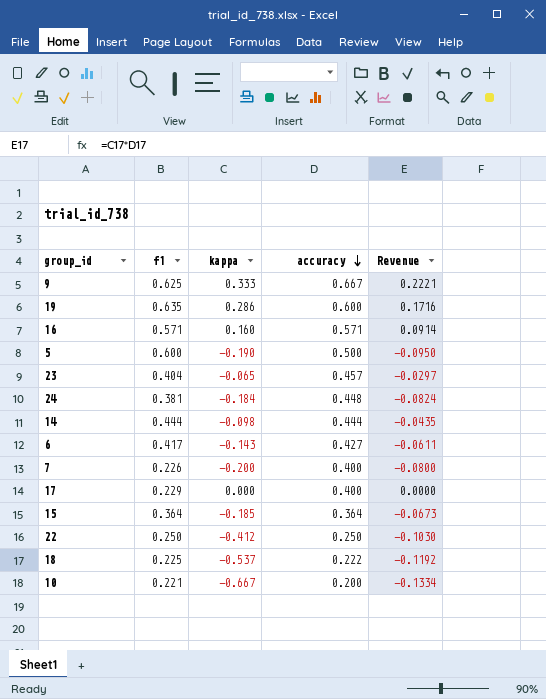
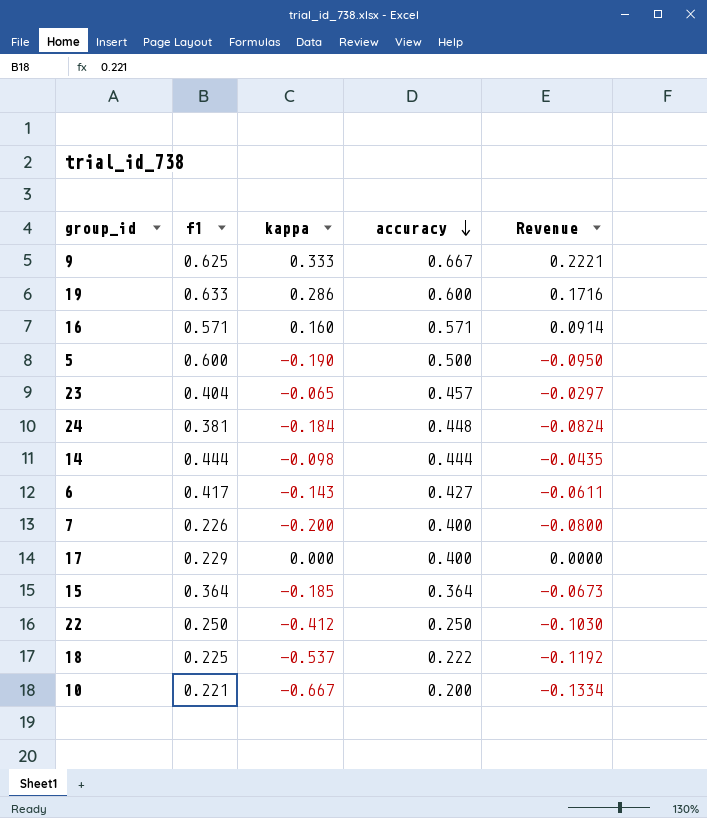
19 | f1: 0.635 -> 0.633

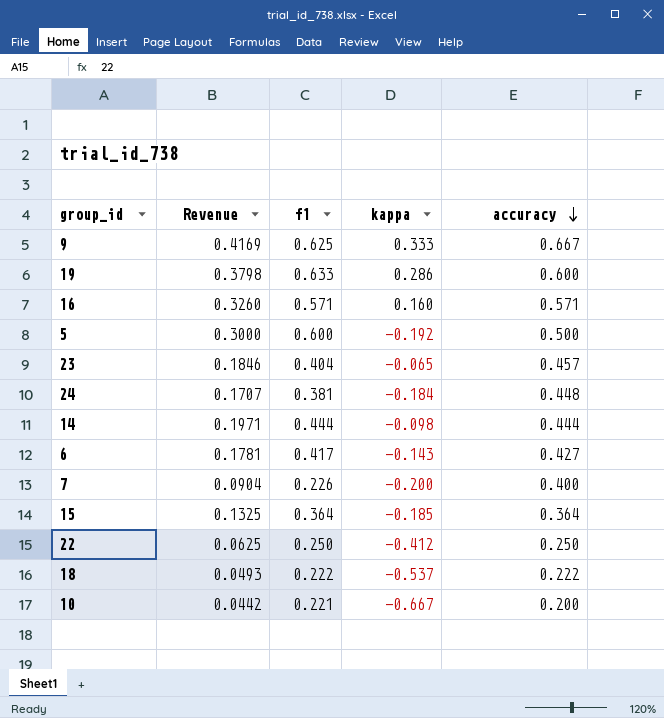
column Revenue | formula: [kappa] * [accuracy] -> [f1] * [accuracy]
column Revenue | position: 5 -> 2
row 17: 0.229 | 0.000 | 0.400 | 0.0000 -> none
5 | kappa: -0.190 -> -0.192
18 | f1: 0.225 -> 0.222

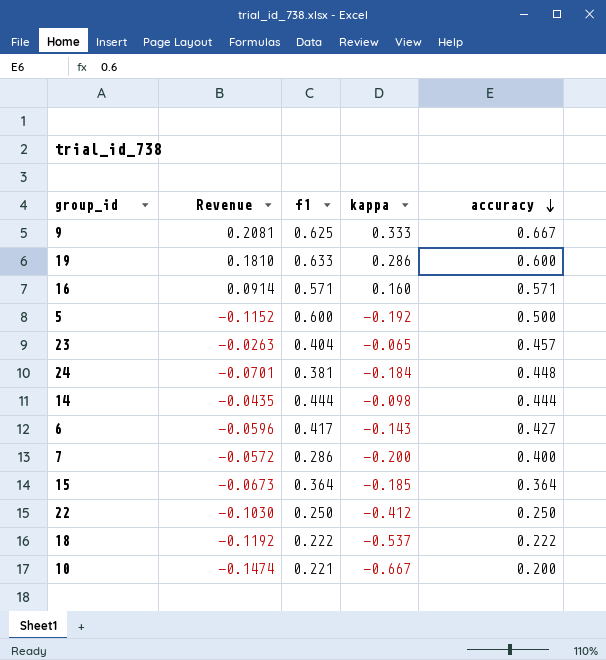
column Revenue | formula: [f1] * [accuracy] -> [f1] * [kappa]
7 | f1: 0.226 -> 0.286

